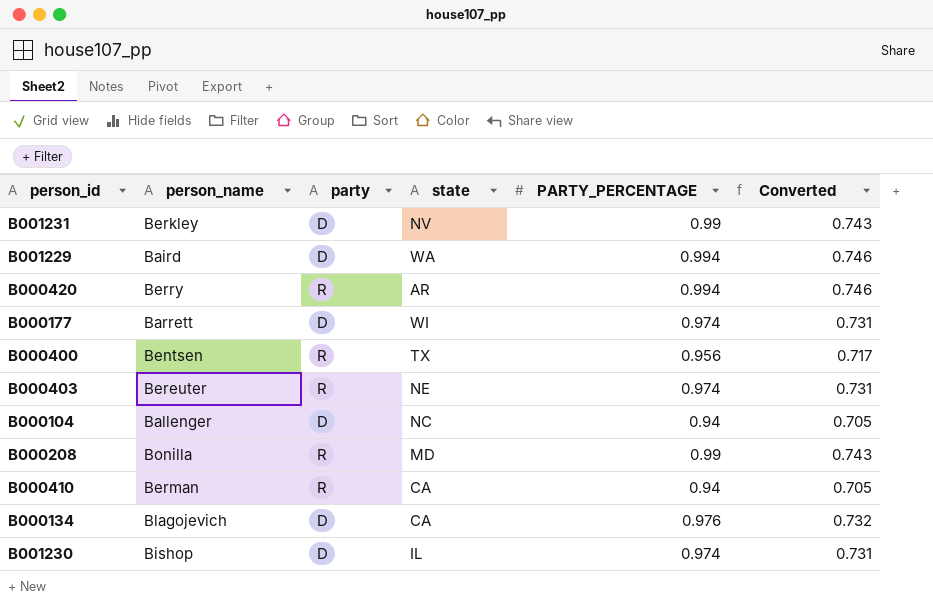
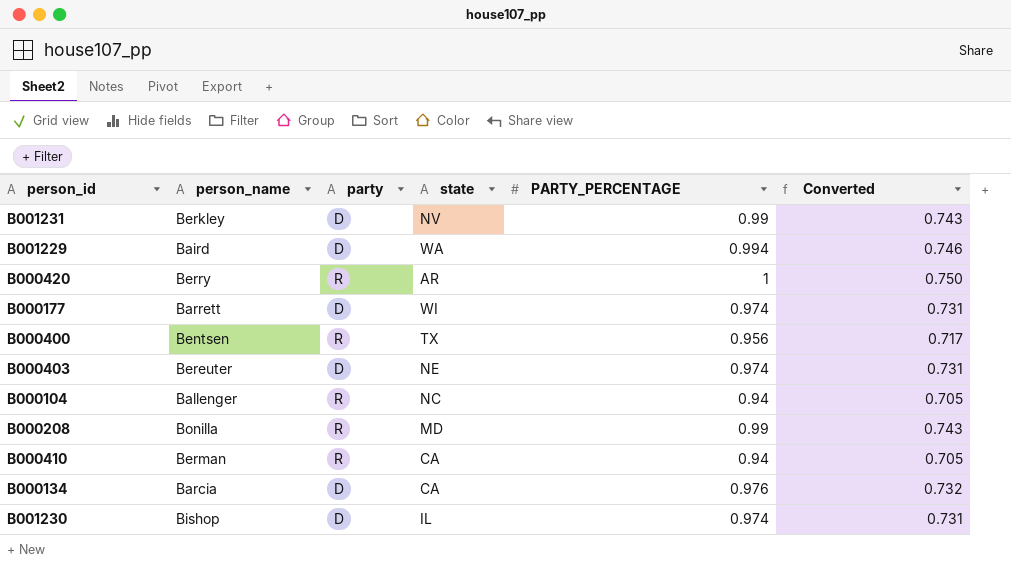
B000420 | PARTY_PERCENTAGE: 0.994 -> 1
B000420 | Converted: 0.746 -> 0.750
B000403 | party: R -> D
B000104 | party: D -> R
B000134 | person_name: Blagojevich -> Barcia

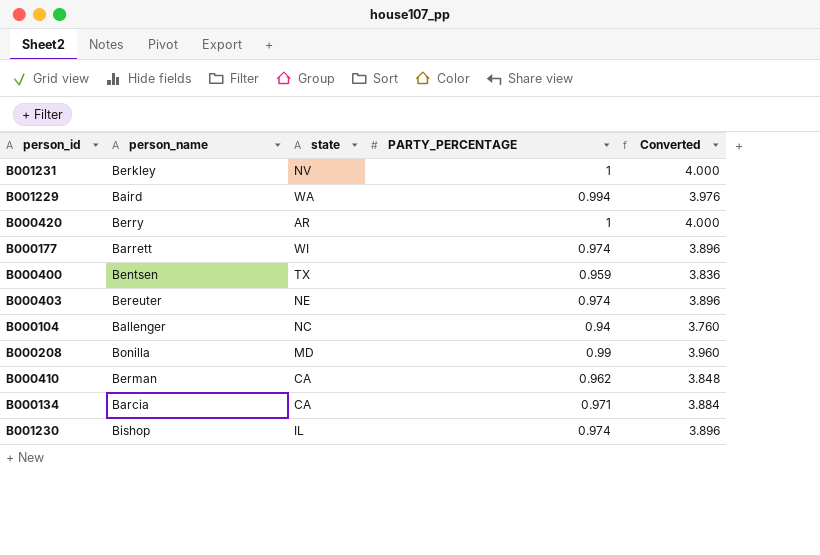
column party | position: 3 -> none
column Converted | formula: [PARTY_PERCENTAGE] * 0.75 -> [PARTY_PERCENTAGE] * 4
B001231 | PARTY_PERCENTAGE: 0.99 -> 1
B000400 | PARTY_PERCENTAGE: 0.956 -> 0.959
B000410 | PARTY_PERCENTAGE: 0.94 -> 0.962
B000134 | PARTY_PERCENTAGE: 0.976 -> 0.971

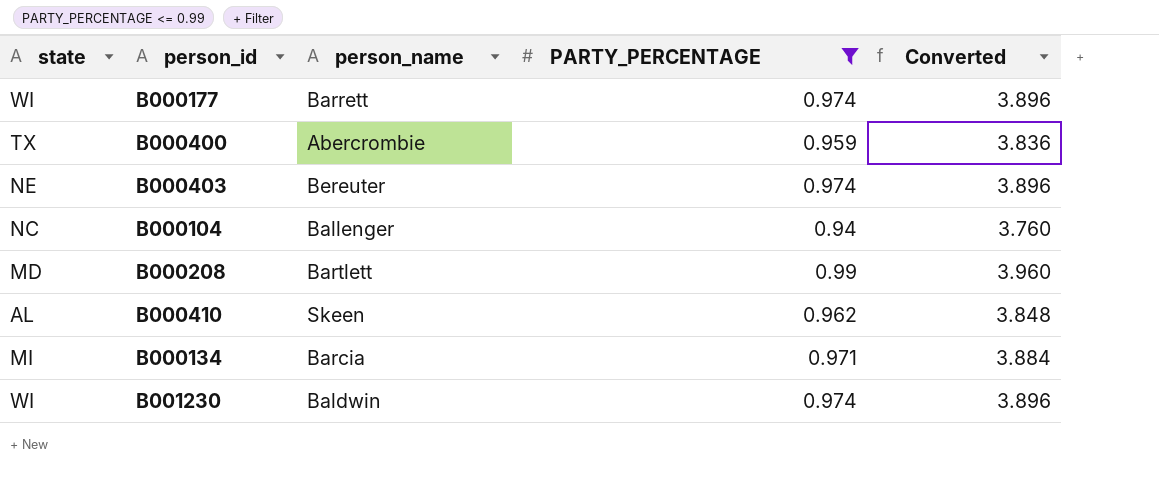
filter: none -> PARTY_PERCENTAGE <= 0.99
column state | position: 3 -> 1
B000400 | person_name: Bentsen -> Abercrombie
B000208 | person_name: Bonilla -> Bartlett
B000410 | state: CA -> AL
B000410 | person_name: Berman -> Skeen
B000134 | state: CA -> MI
B001230 | state: IL -> WI
B001230 | person_name: Bishop -> Baldwin

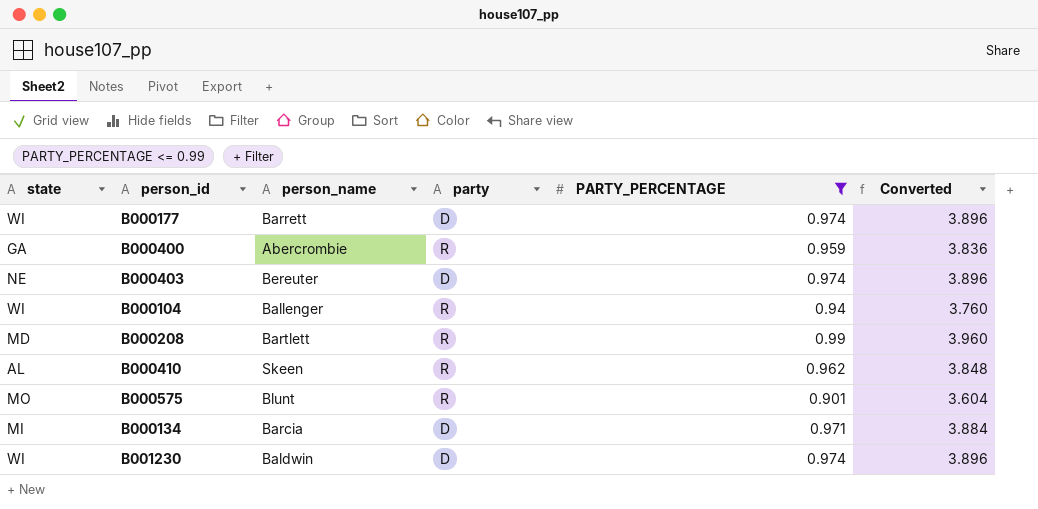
column party | position: none -> 4
B000400 | state: TX -> GA
B000104 | state: NC -> WI
row B000575: none -> MO | Blunt | R | 0.901 | 3.604

